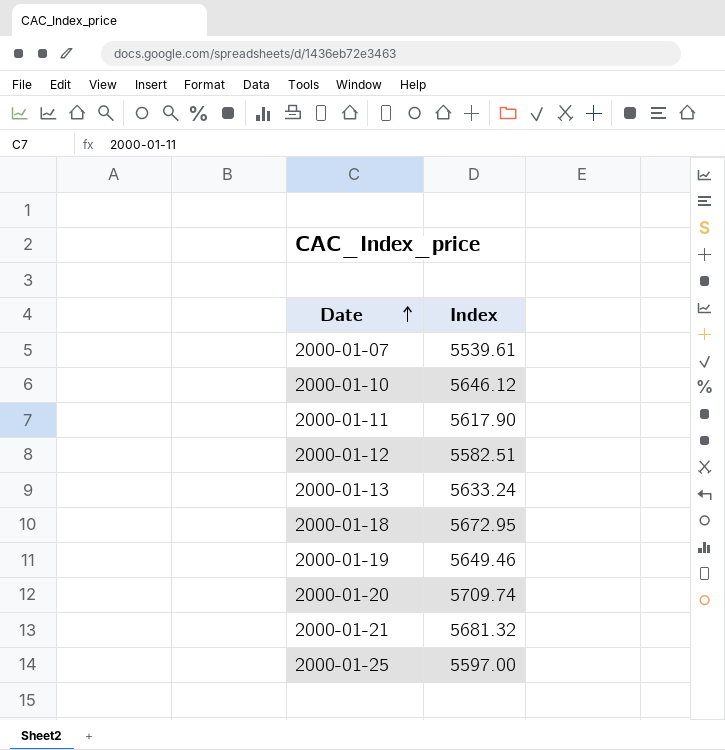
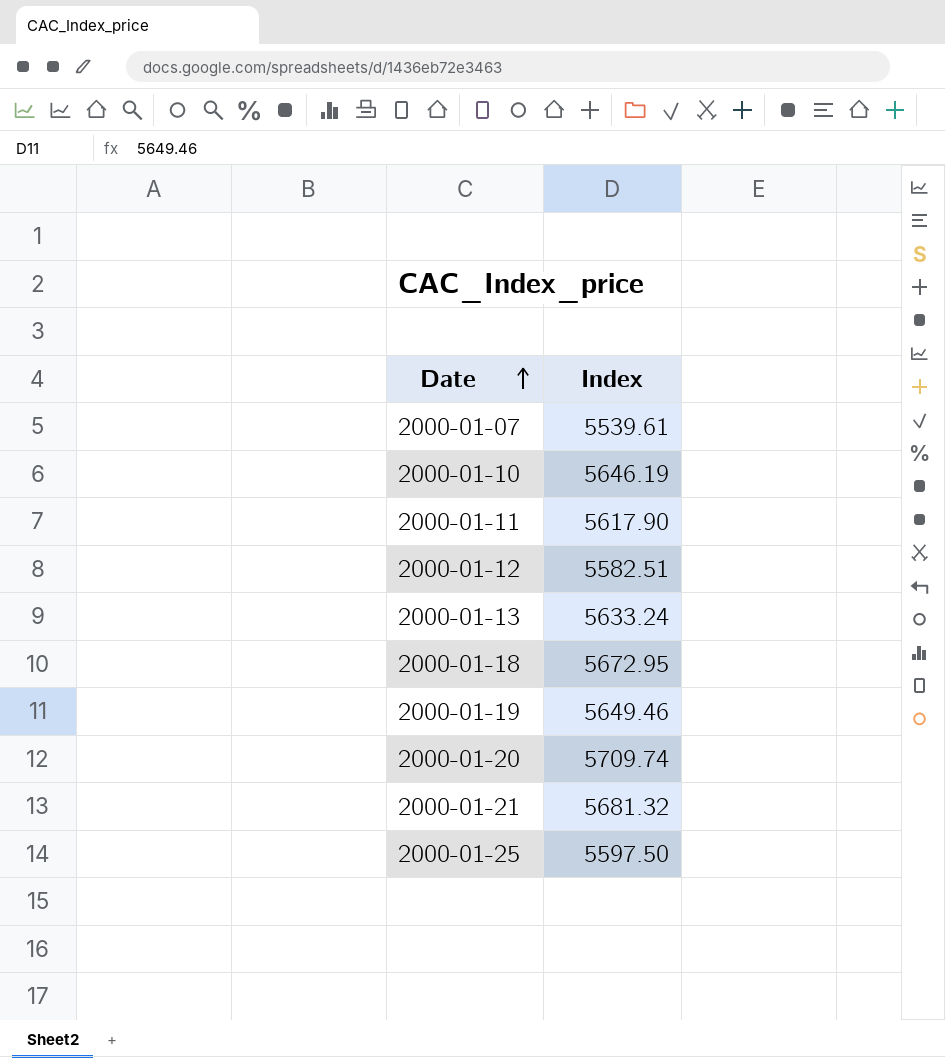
2000-01-10 | Index: 5646.12 -> 5646.19
2000-01-25 | Index: 5597.00 -> 5597.50

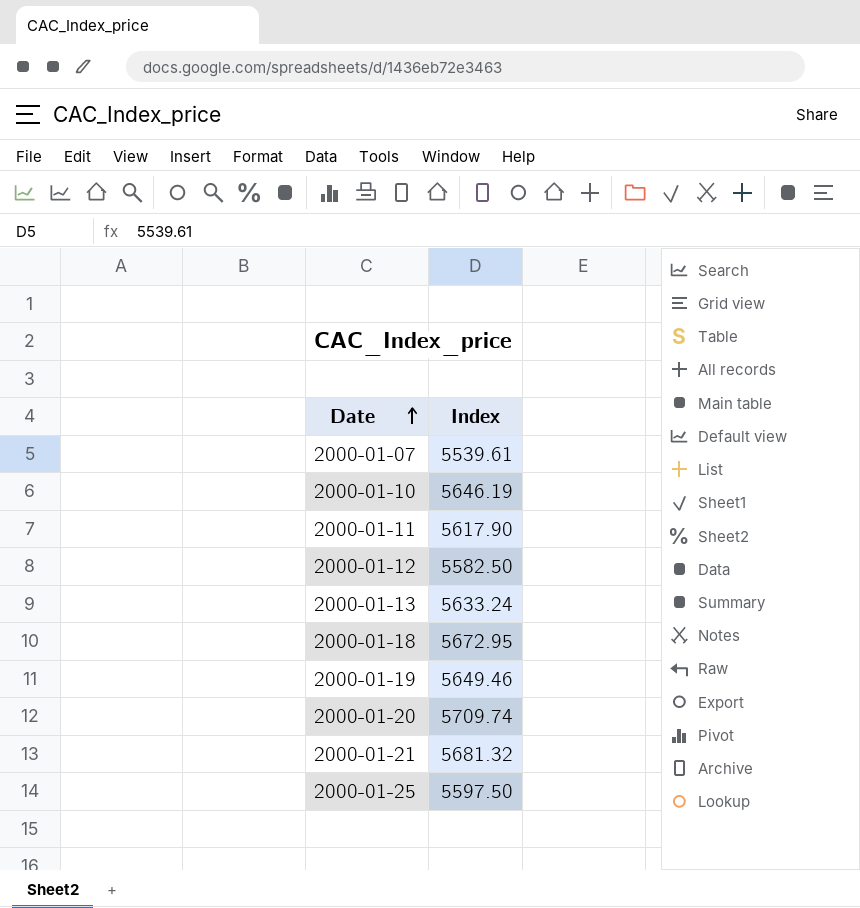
2000-01-12 | Index: 5582.51 -> 5582.50

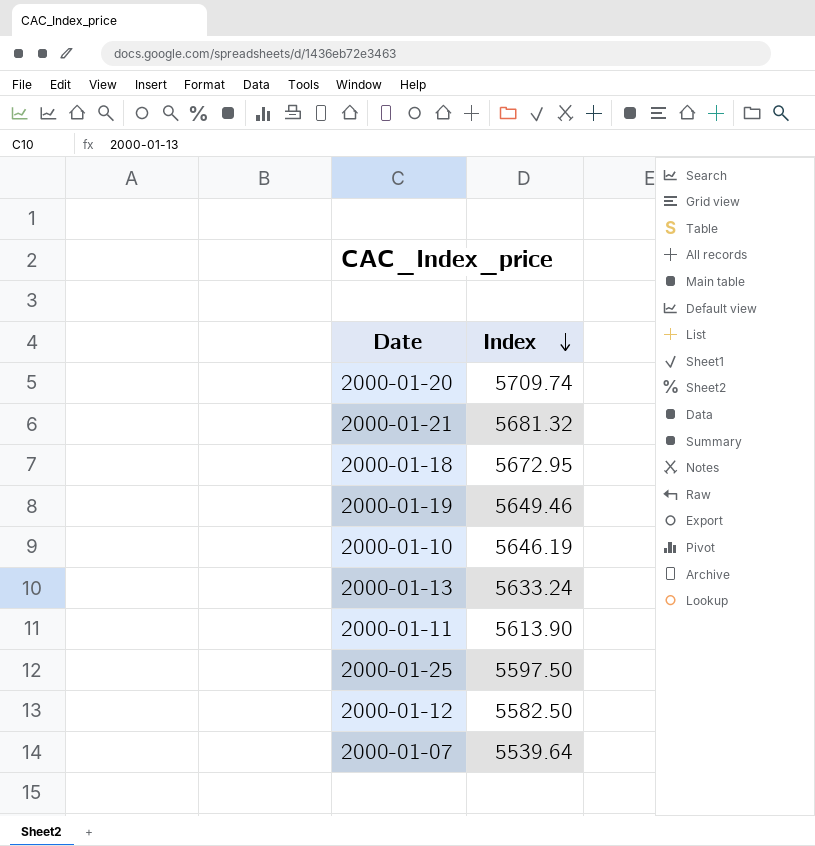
row order: Date ascending -> Index descending
2000-01-11 | Index: 5617.90 -> 5613.90
2000-01-07 | Index: 5539.61 -> 5539.64

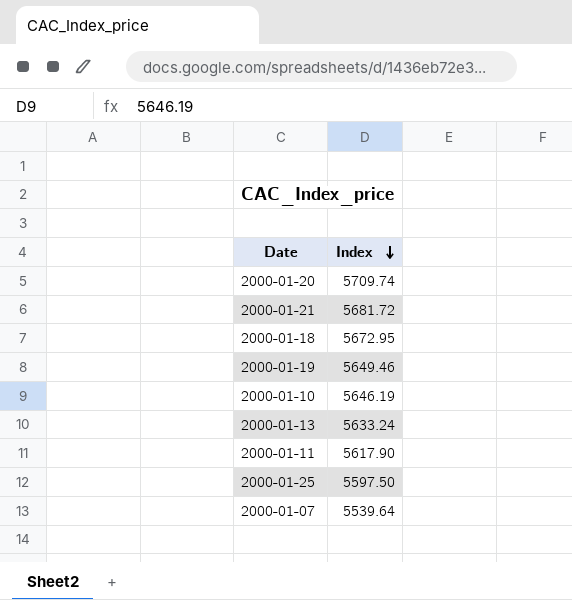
row 2000-01-12: 5582.50 -> none
2000-01-21 | Index: 5681.32 -> 5681.72
2000-01-11 | Index: 5613.90 -> 5617.90

